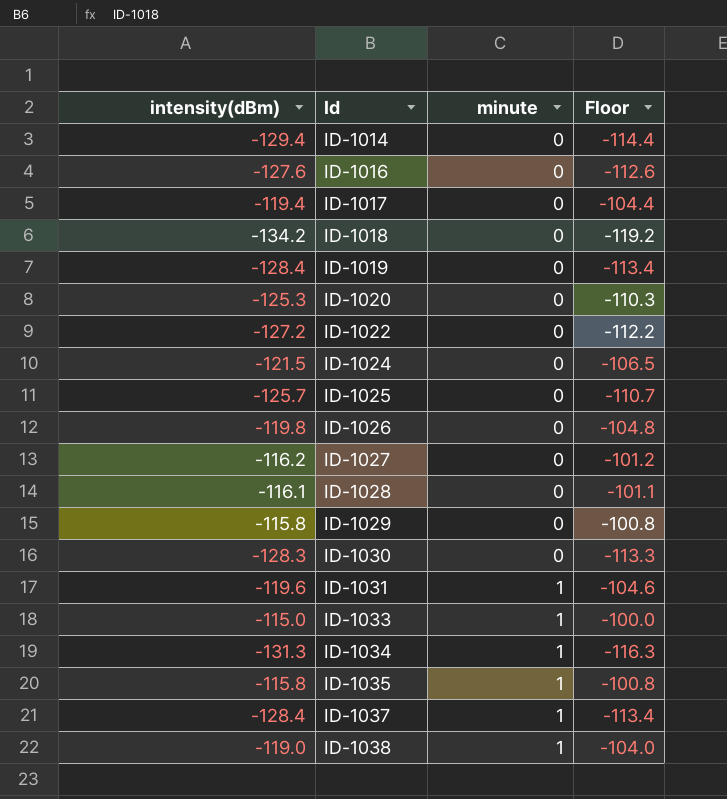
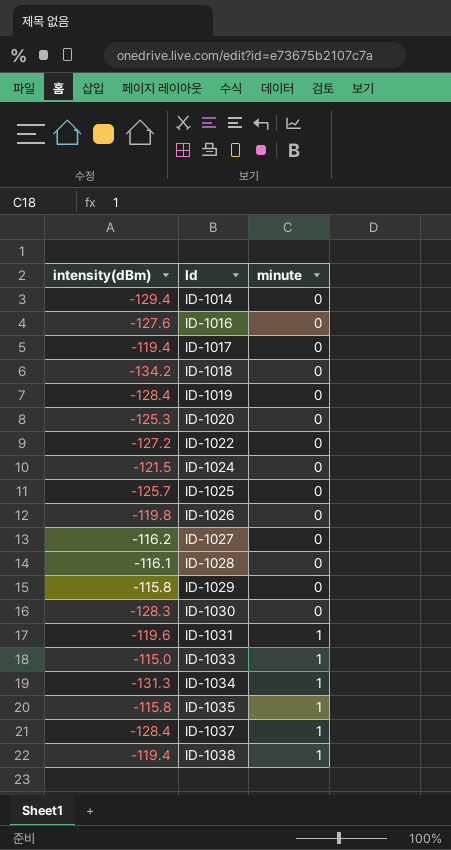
column Floor | formula: [intensity(dBm)] + 15 -> none
ID-1038 | intensity(dBm): -119.0 -> -119.4

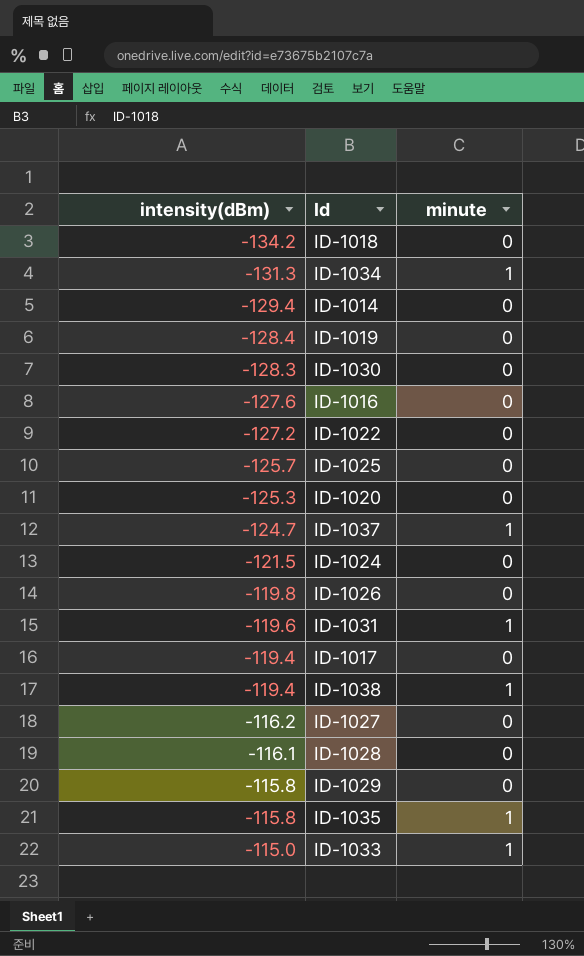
row order: Id ascending -> intensity(dBm) ascending
ID-1037 | intensity(dBm): -128.4 -> -124.7

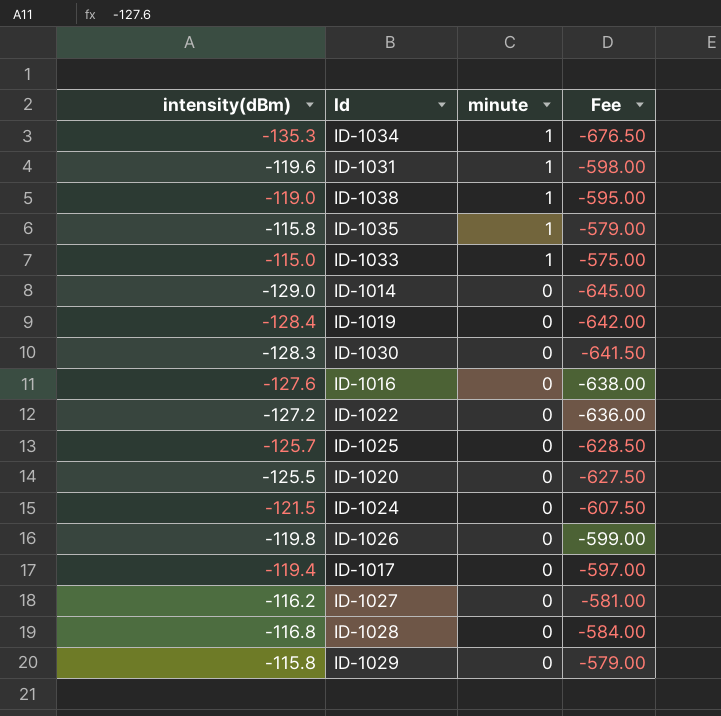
row order: intensity(dBm) ascending -> minute descending
column Fee | formula: none -> [intensity(dBm)] * 5
row ID-1018: -134.2 | 0 -> none
row ID-1037: -124.7 | 1 -> none
ID-1034 | intensity(dBm): -131.3 -> -135.3
ID-1038 | intensity(dBm): -119.4 -> -119.0
ID-1014 | intensity(dBm): -129.4 -> -129.0
ID-1020 | intensity(dBm): -125.3 -> -125.5
ID-1028 | intensity(dBm): -116.1 -> -116.8

